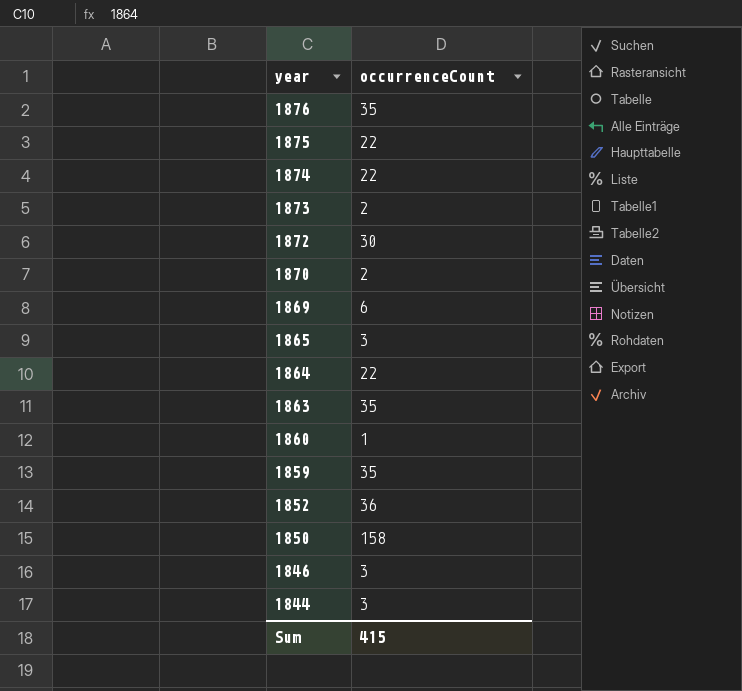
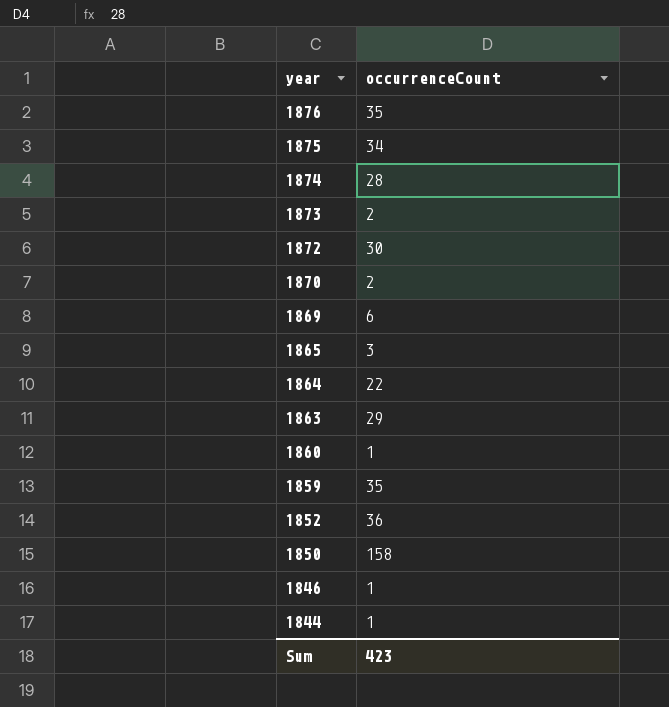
1875 | occurrenceCount: 22 -> 34
1874 | occurrenceCount: 22 -> 28
1863 | occurrenceCount: 35 -> 29
1846 | occurrenceCount: 3 -> 1
1844 | occurrenceCount: 3 -> 1
Sum | occurrenceCount: 415 -> 423

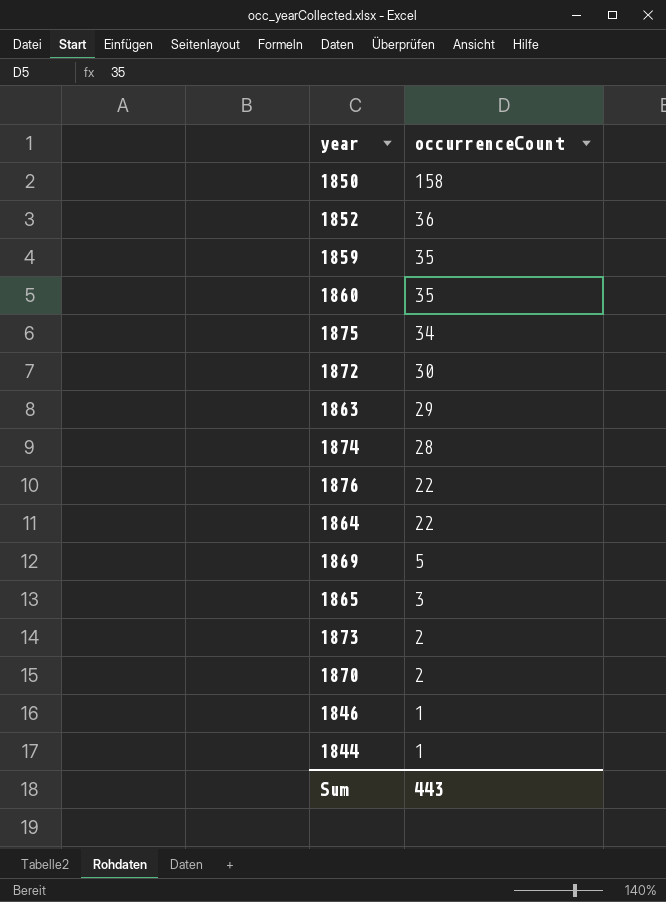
row order: year descending -> occurrenceCount descending
1860 | occurrenceCount: 1 -> 35
1876 | occurrenceCount: 35 -> 22
1869 | occurrenceCount: 6 -> 5
Sum | occurrenceCount: 423 -> 443

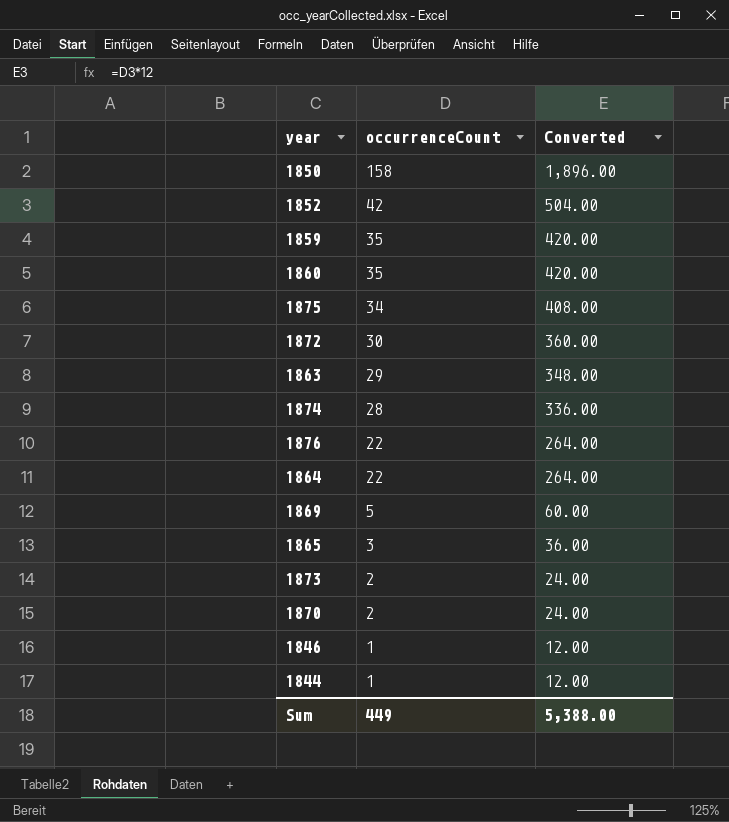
column Converted | formula: none -> [occurrenceCount] * 12
1852 | occurrenceCount: 36 -> 42
Sum | occurrenceCount: 443 -> 449

